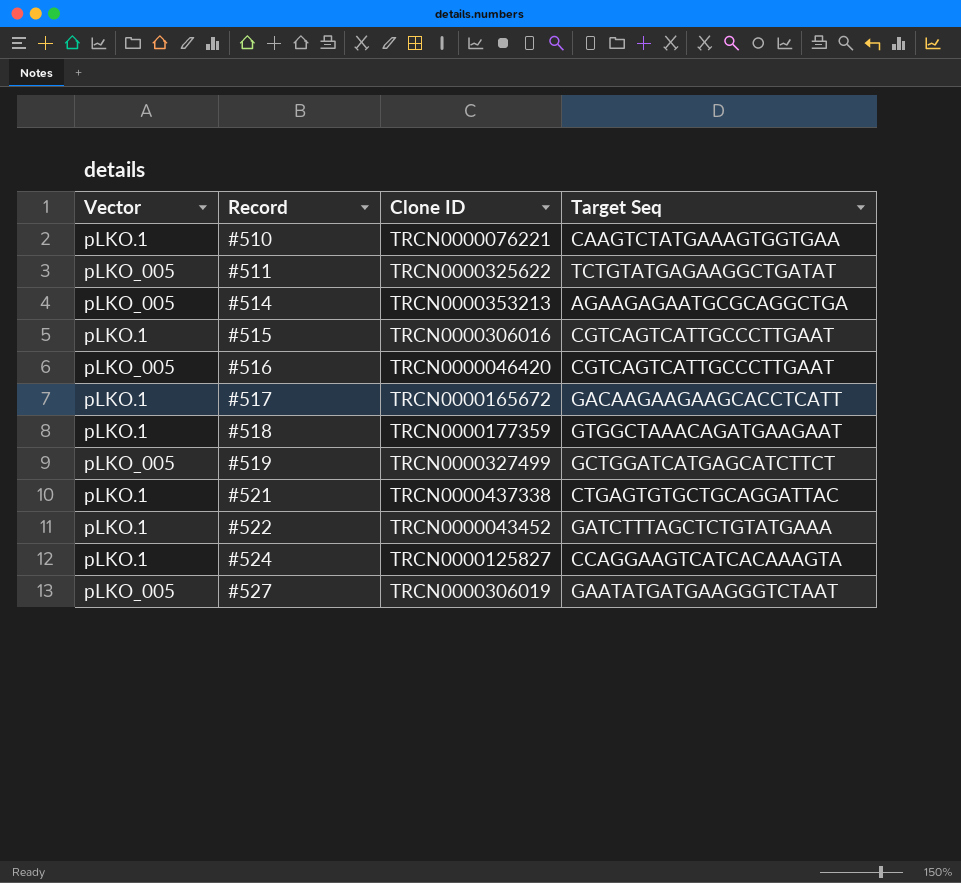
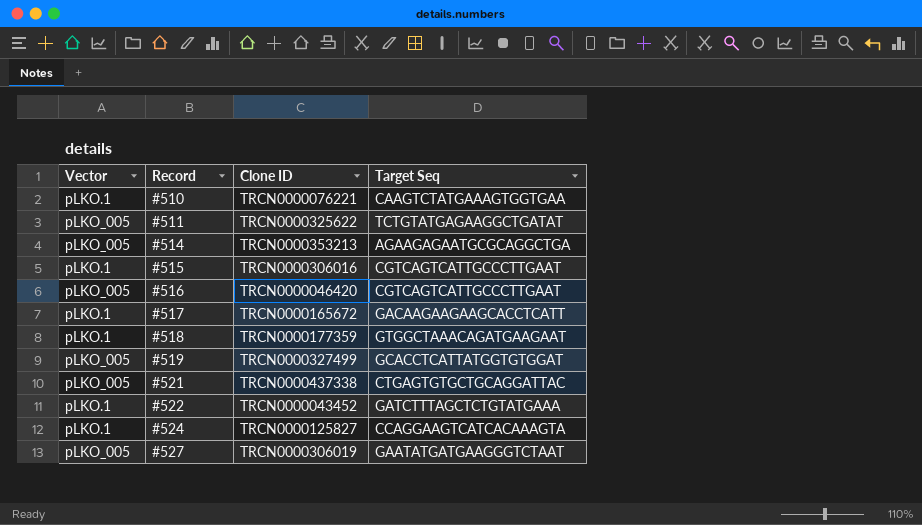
#519 | Target Seq: GCTGGATCATGAGCATCTTCT -> GCACCTCATTATGGTGTGGAT
#521 | Vector: pLKO.1 -> pLKO_005

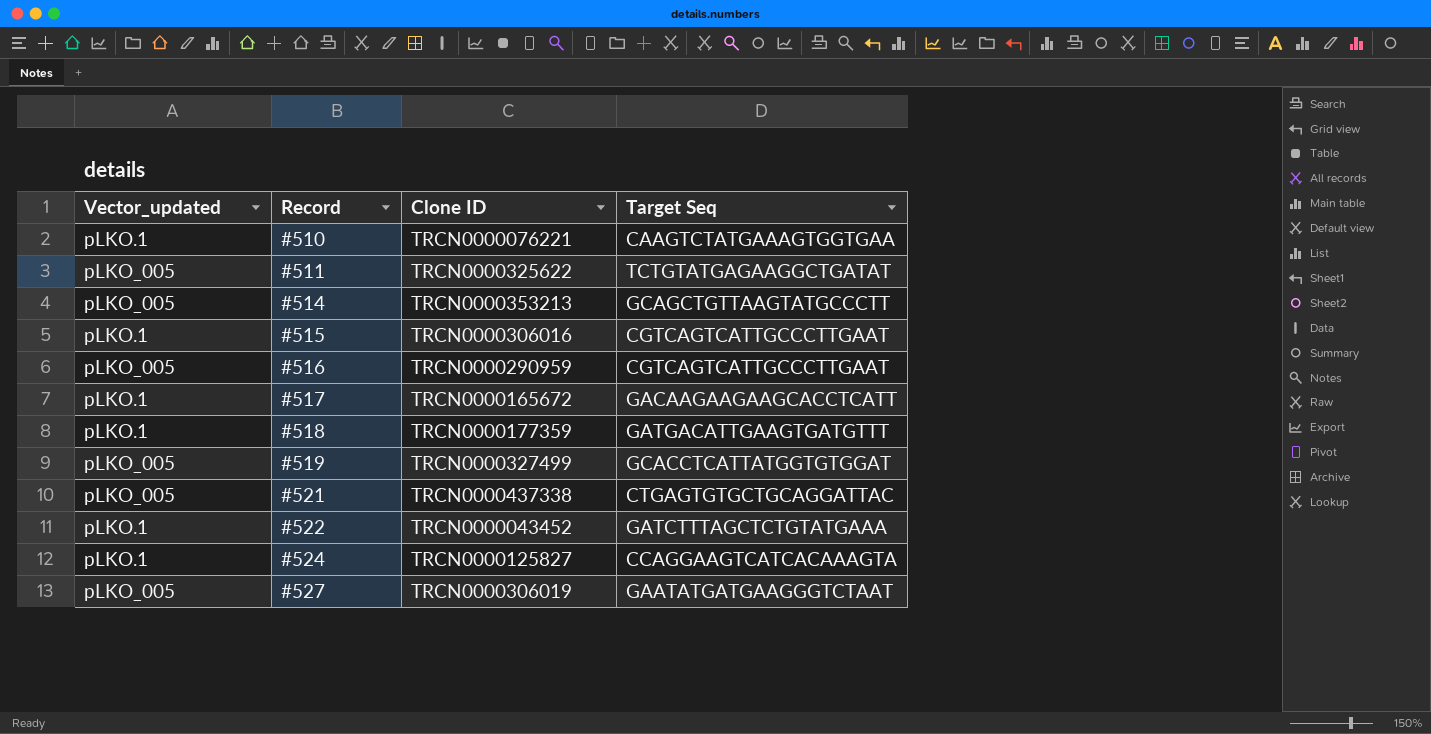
column name: Vector -> Vector_updated
#514 | Target Seq: AGAAGAGAATGCGCAGGCTGA -> GCAGCTGTTAAGTATGCCCTT
#516 | Clone ID: TRCN0000046420 -> TRCN0000290959
#518 | Target Seq: GTGGCTAAACAGATGAAGAAT -> GATGACATTGAAGTGATGTTT

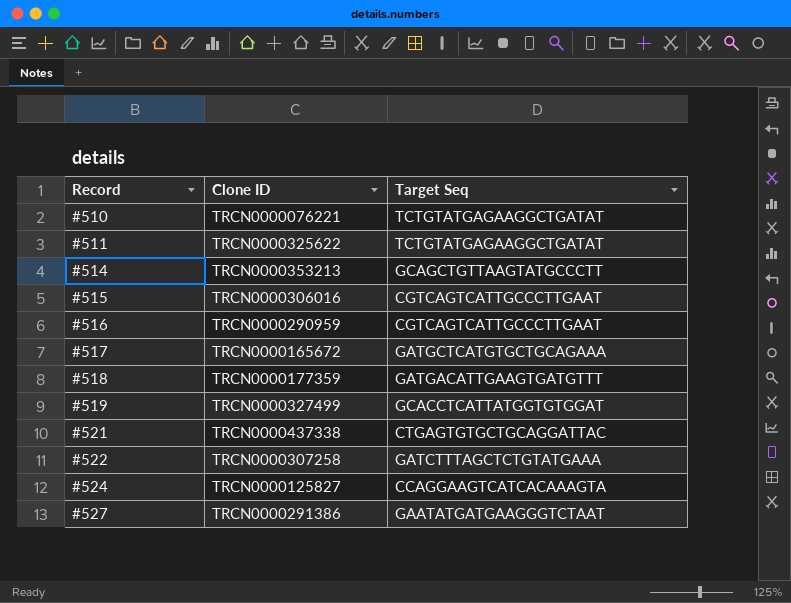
column Vector_updated | position: 1 -> none
#510 | Target Seq: CAAGTCTATGAAAGTGGTGAA -> TCTGTATGAGAAGGCTGATAT
#517 | Target Seq: GACAAGAAGAAGCACCTCATT -> GATGCTCATGTGCTGCAGAAA
#522 | Clone ID: TRCN0000043452 -> TRCN0000307258
#527 | Clone ID: TRCN0000306019 -> TRCN0000291386

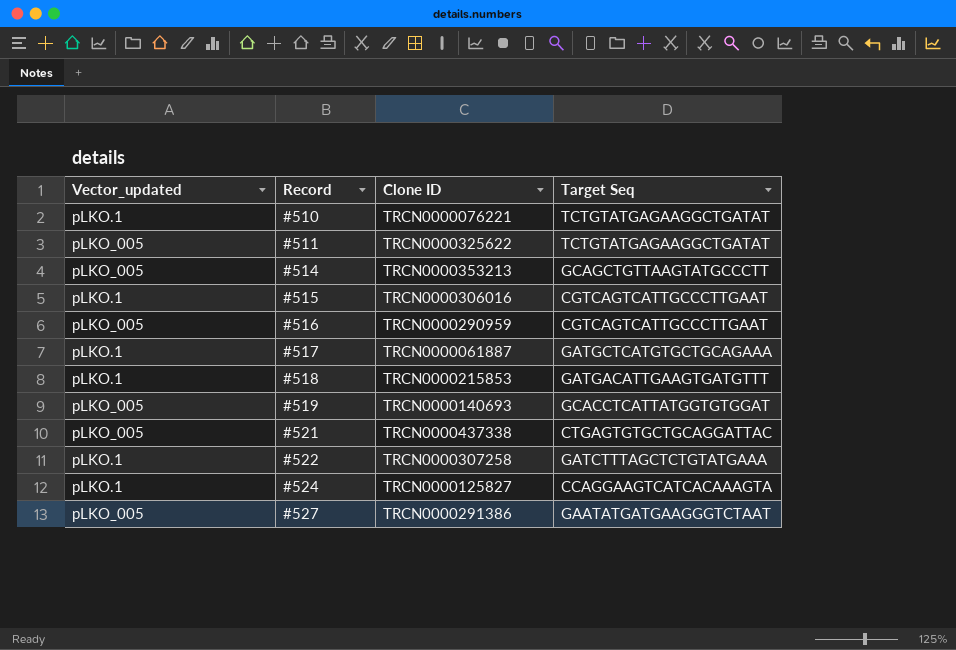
column Vector_updated | position: none -> 1
#517 | Clone ID: TRCN0000165672 -> TRCN0000061887
#518 | Clone ID: TRCN0000177359 -> TRCN0000215853
#519 | Clone ID: TRCN0000327499 -> TRCN0000140693

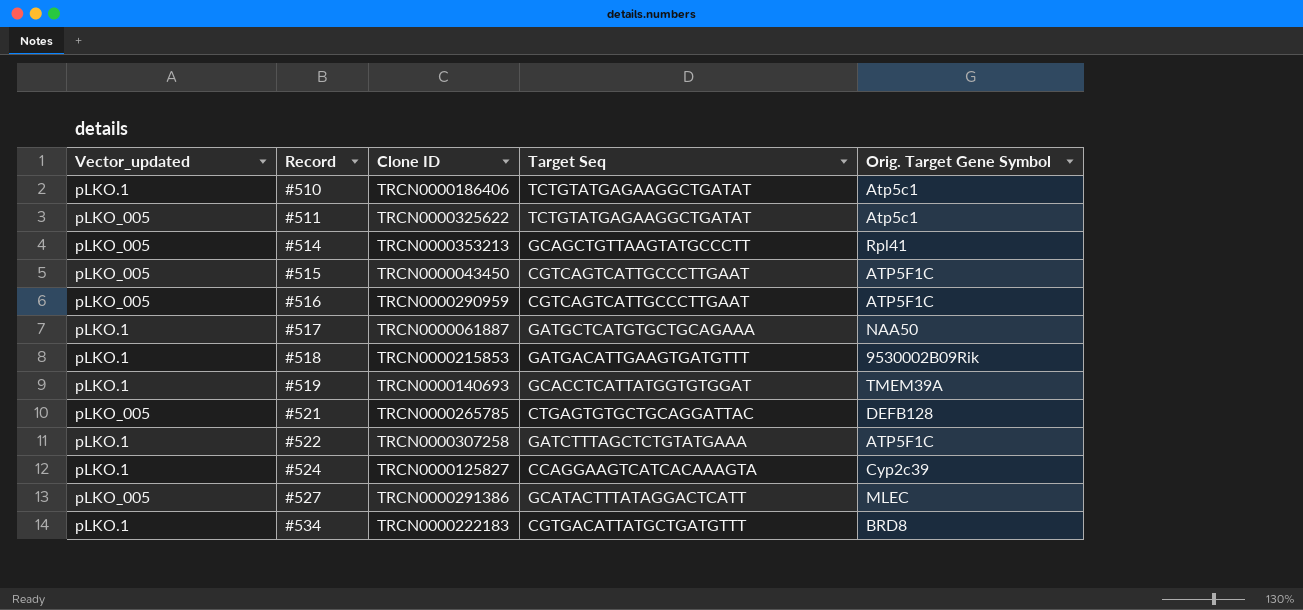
column Orig. Target Gene Symbol | position: none -> 5
#510 | Clone ID: TRCN0000076221 -> TRCN0000186406
#515 | Vector_updated: pLKO.1 -> pLKO_005
#515 | Clone ID: TRCN0000306016 -> TRCN0000043450
#519 | Vector_updated: pLKO_005 -> pLKO.1
#521 | Clone ID: TRCN0000437338 -> TRCN0000265785
#527 | Target Seq: GAATATGATGAAGGGTCTAAT -> GCATACTTTATAGGACTCATT
row #534: none -> pLKO.1 | TRCN0000222183 | CGTGACATTATGCTGATGTTT | BRD8

